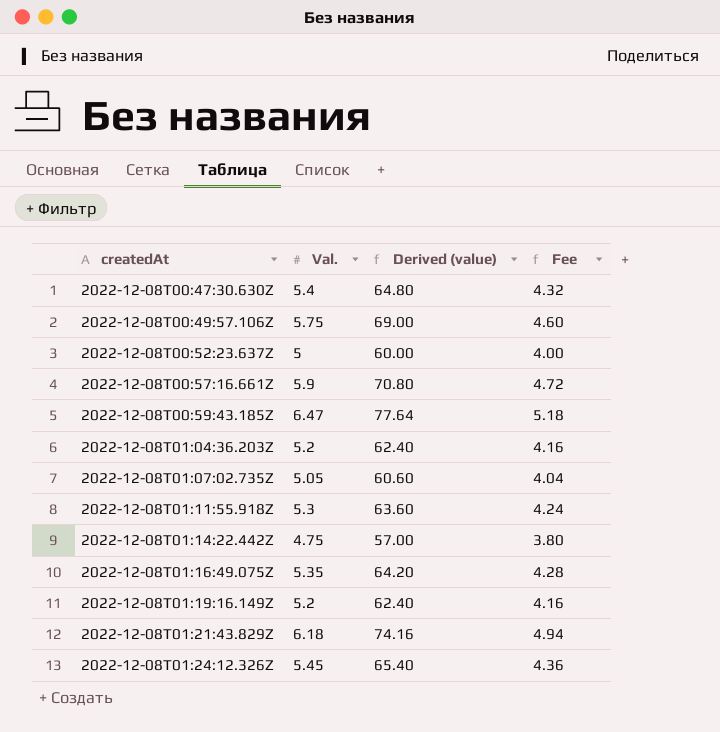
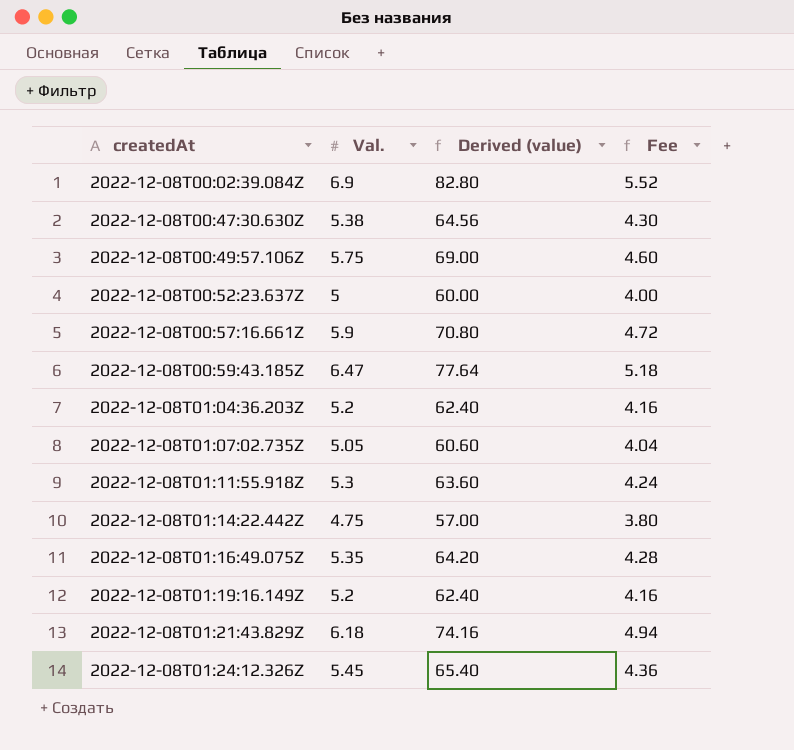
row 2022-12-08T00:02:39.084Z: none -> 6.9 | 82.80 | 5.52
2022-12-08T00:47:30.630Z | Val.: 5.4 -> 5.38
2022-12-08T00:47:30.630Z | Derived (value): 64.80 -> 64.56
2022-12-08T00:47:30.630Z | Fee: 4.32 -> 4.30

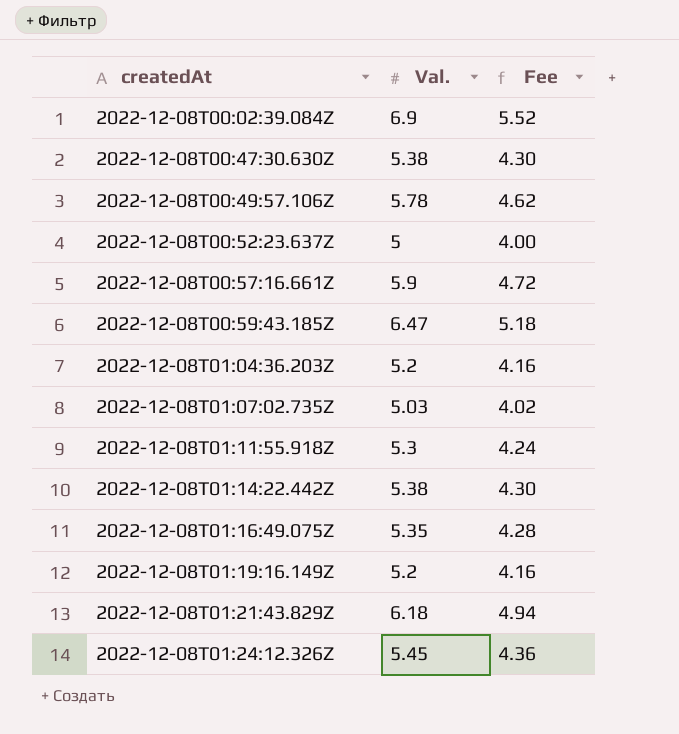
column Derived (value) | formula: [Val.] * 12 -> none
2022-12-08T00:49:57.106Z | Val.: 5.75 -> 5.78
2022-12-08T00:49:57.106Z | Fee: 4.60 -> 4.62
2022-12-08T01:07:02.735Z | Val.: 5.05 -> 5.03
2022-12-08T01:07:02.735Z | Fee: 4.04 -> 4.02
2022-12-08T01:14:22.442Z | Val.: 4.75 -> 5.38
2022-12-08T01:14:22.442Z | Fee: 3.80 -> 4.30

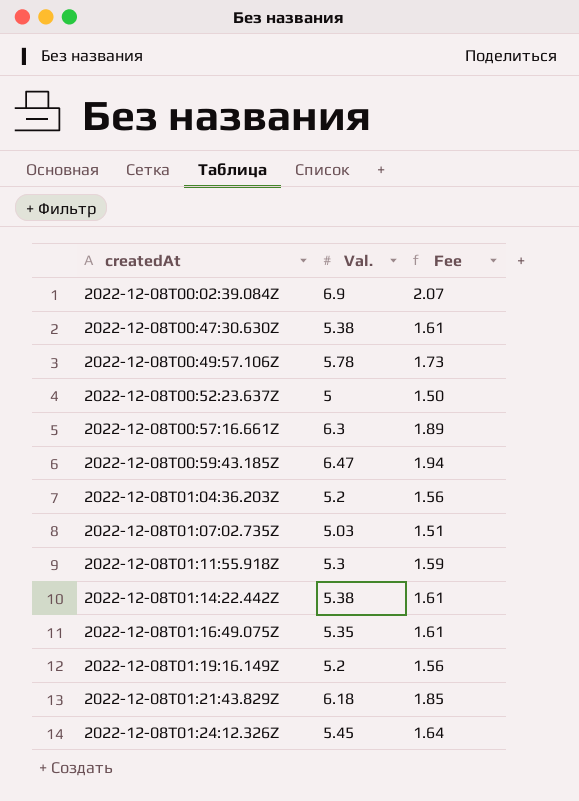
column Fee | formula: [Val.] * 0.8 -> [Val.] * 0.3
2022-12-08T00:57:16.661Z | Val.: 5.9 -> 6.3

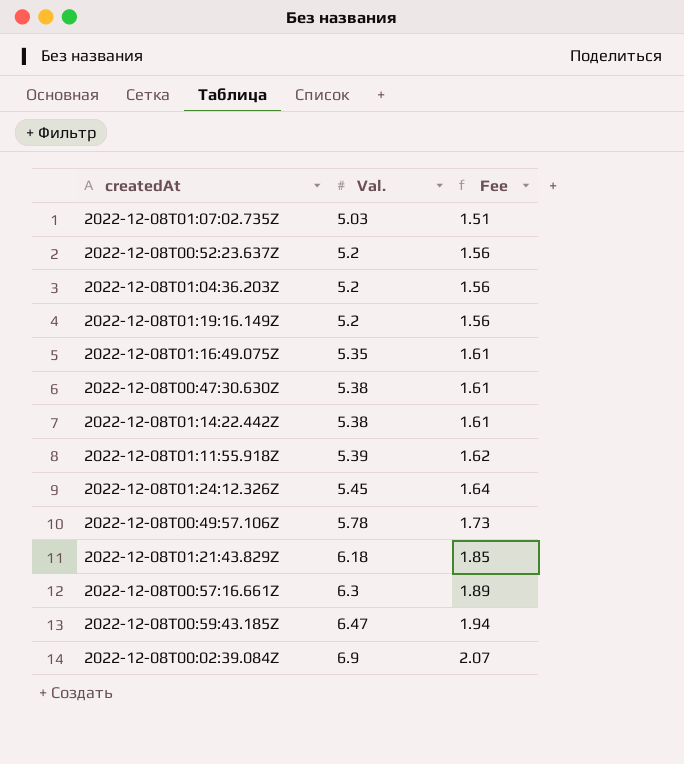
row order: createdAt ascending -> Val. ascending
2022-12-08T00:52:23.637Z | Val.: 5 -> 5.2
2022-12-08T00:52:23.637Z | Fee: 1.50 -> 1.56
2022-12-08T01:11:55.918Z | Val.: 5.3 -> 5.39
2022-12-08T01:11:55.918Z | Fee: 1.59 -> 1.62

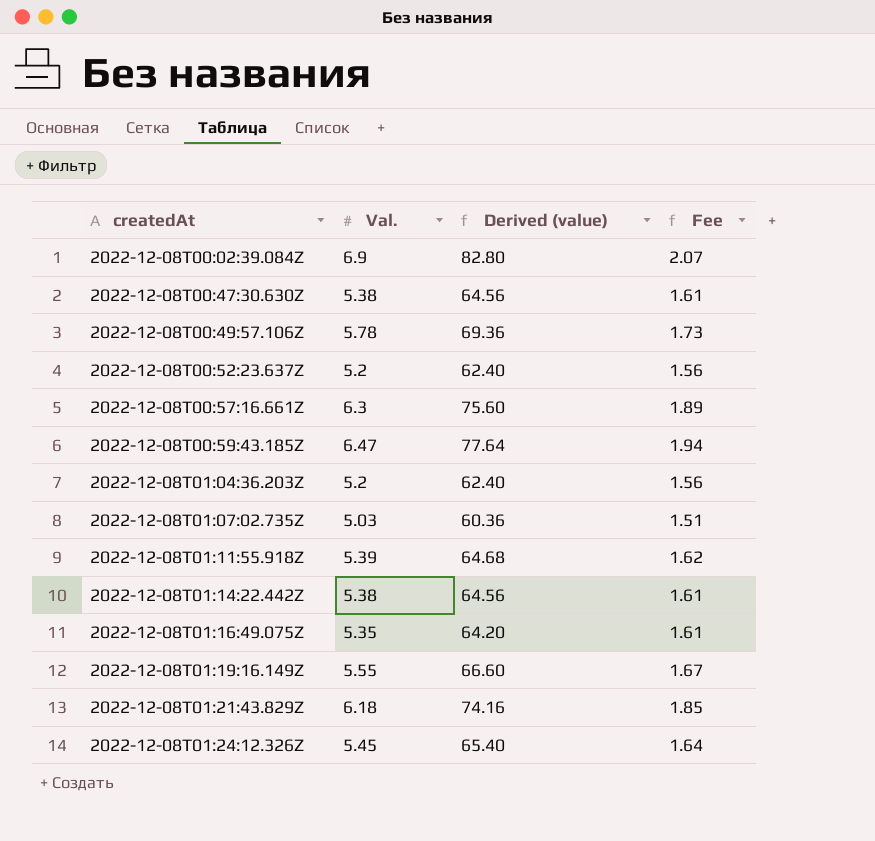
row order: Val. ascending -> createdAt ascending
column Derived (value) | formula: none -> [Val.] * 12
2022-12-08T01:19:16.149Z | Val.: 5.2 -> 5.55
2022-12-08T01:19:16.149Z | Fee: 1.56 -> 1.67

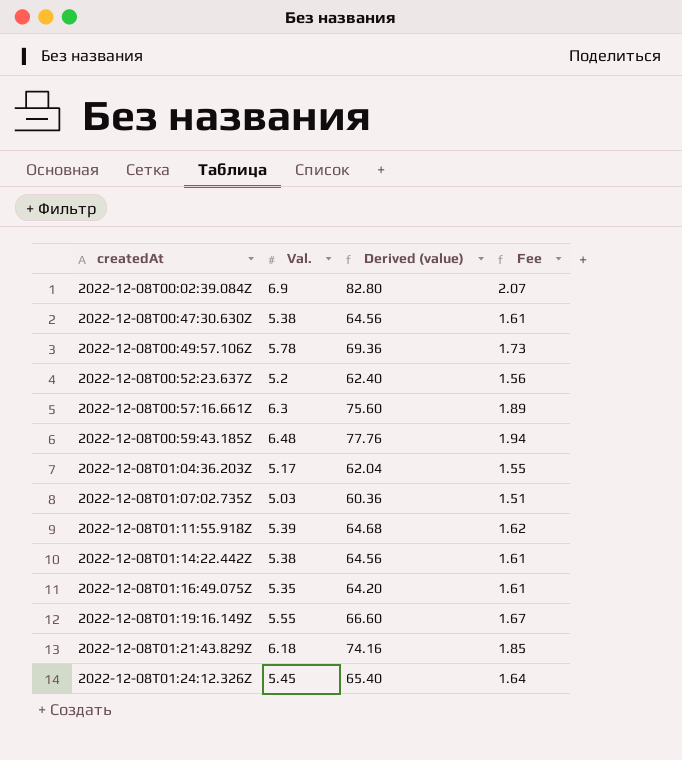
2022-12-08T00:59:43.185Z | Val.: 6.47 -> 6.48
2022-12-08T00:59:43.185Z | Derived (value): 77.64 -> 77.76
2022-12-08T01:04:36.203Z | Val.: 5.2 -> 5.17
2022-12-08T01:04:36.203Z | Derived (value): 62.40 -> 62.04
2022-12-08T01:04:36.203Z | Fee: 1.56 -> 1.55

